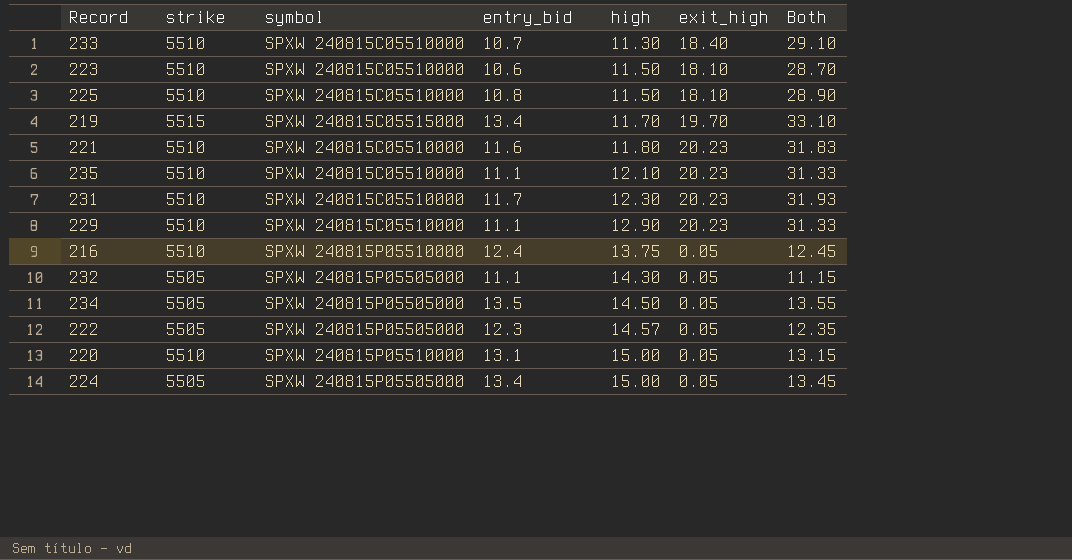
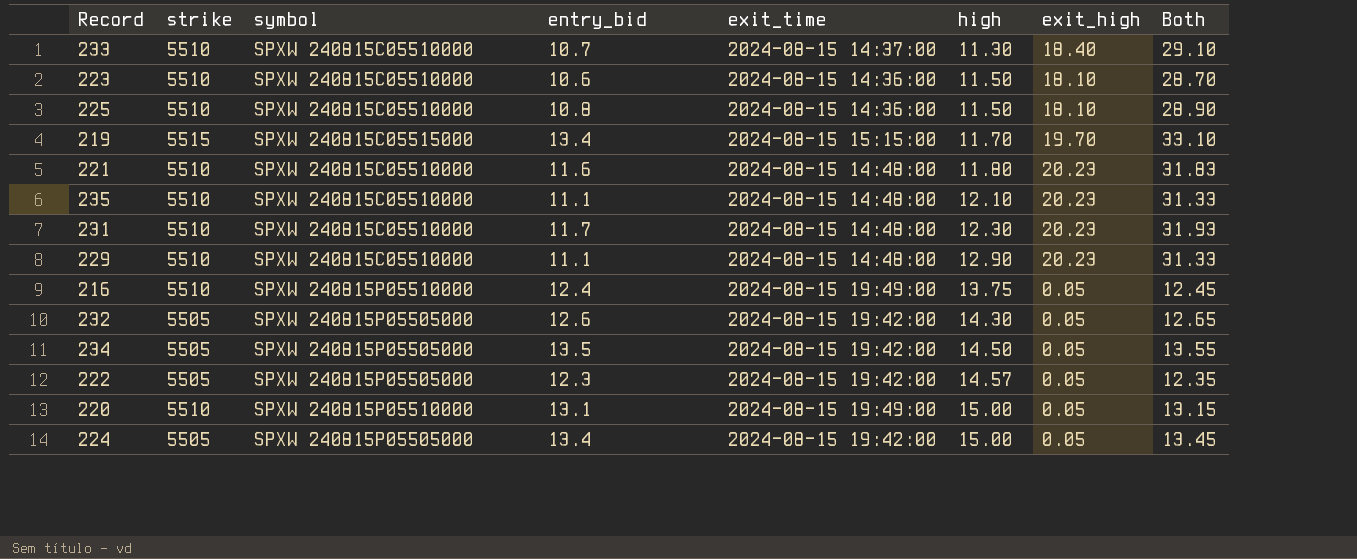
column exit_time | position: none -> 5
232 | entry_bid: 11.1 -> 12.6
232 | Both: 11.15 -> 12.65

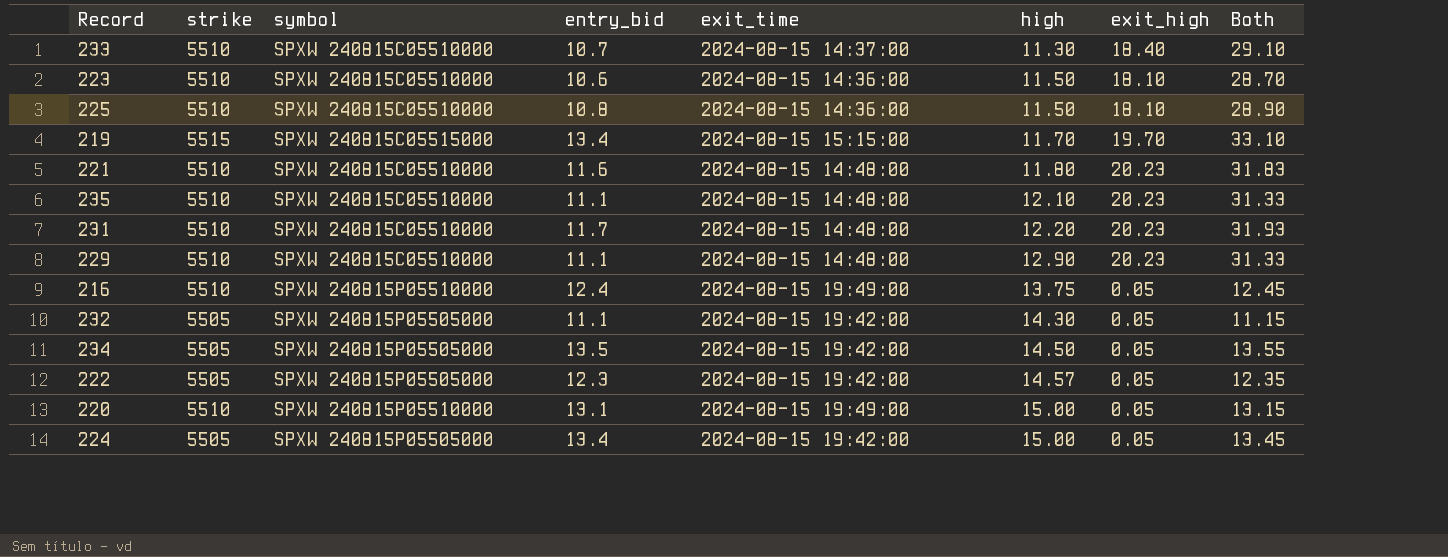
231 | high: 12.30 -> 12.20
232 | entry_bid: 12.6 -> 11.1
232 | Both: 12.65 -> 11.15

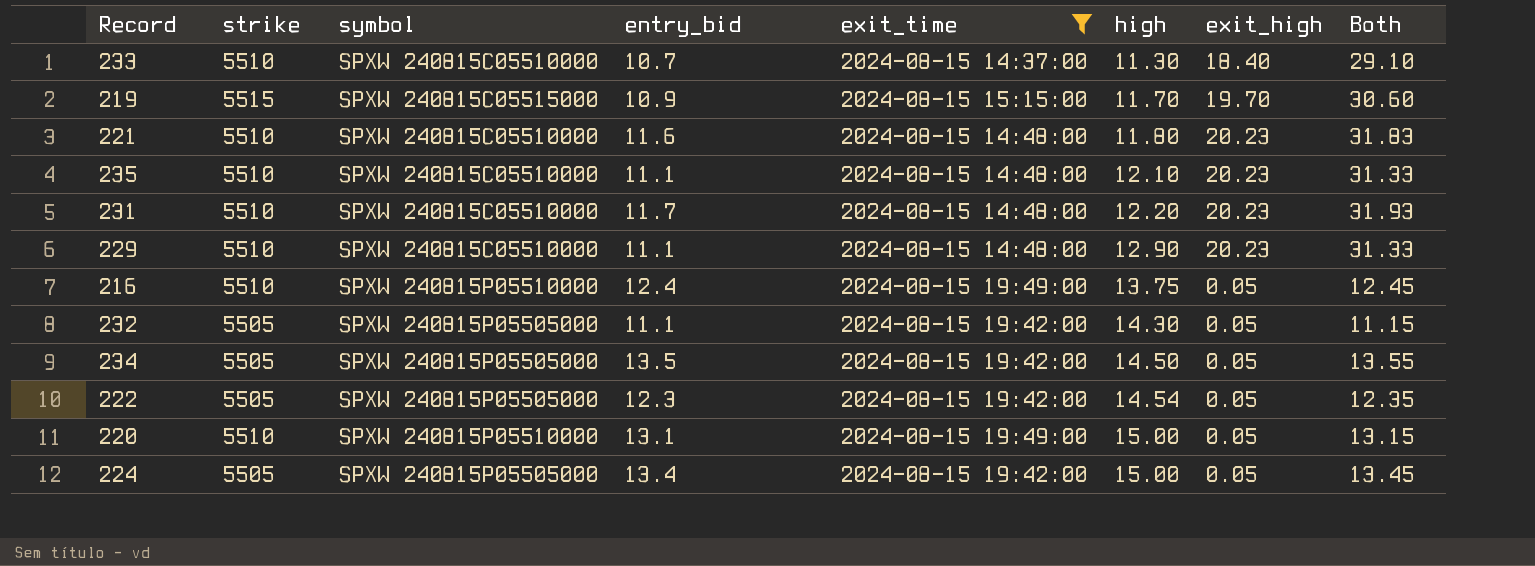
filter: none -> exit_time != 2024-08-15 14:36:00
219 | entry_bid: 13.4 -> 10.9
219 | Both: 33.10 -> 30.60
222 | high: 14.57 -> 14.54

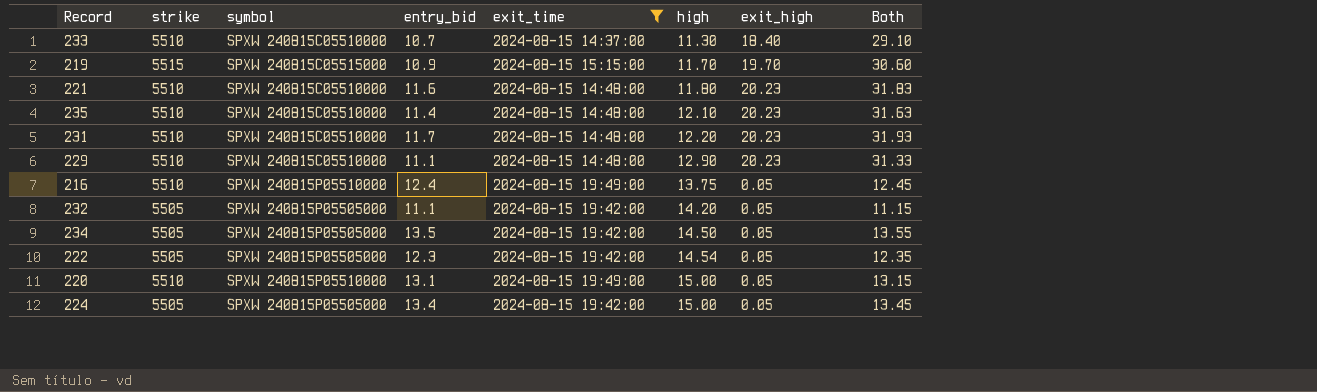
235 | entry_bid: 11.1 -> 11.4
235 | Both: 31.33 -> 31.63
232 | high: 14.30 -> 14.20

